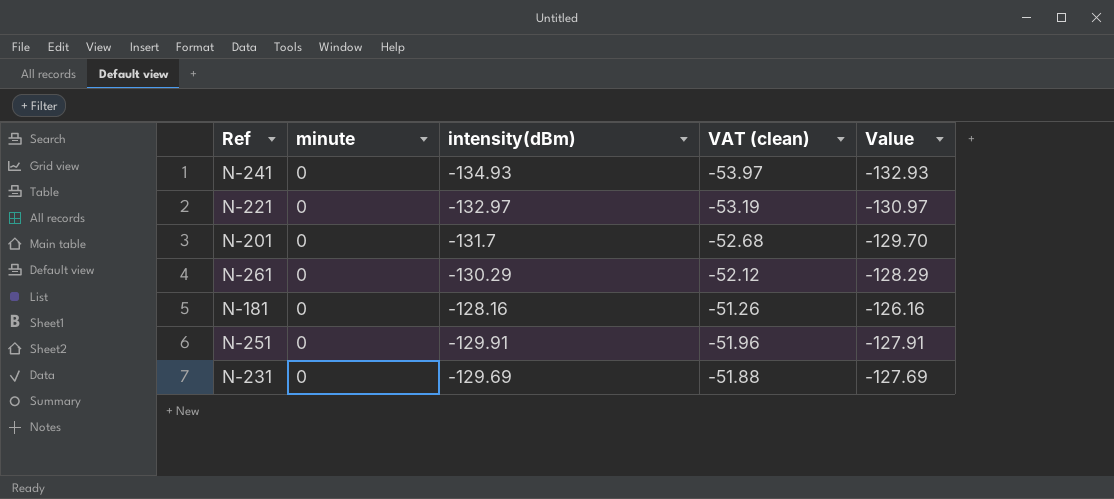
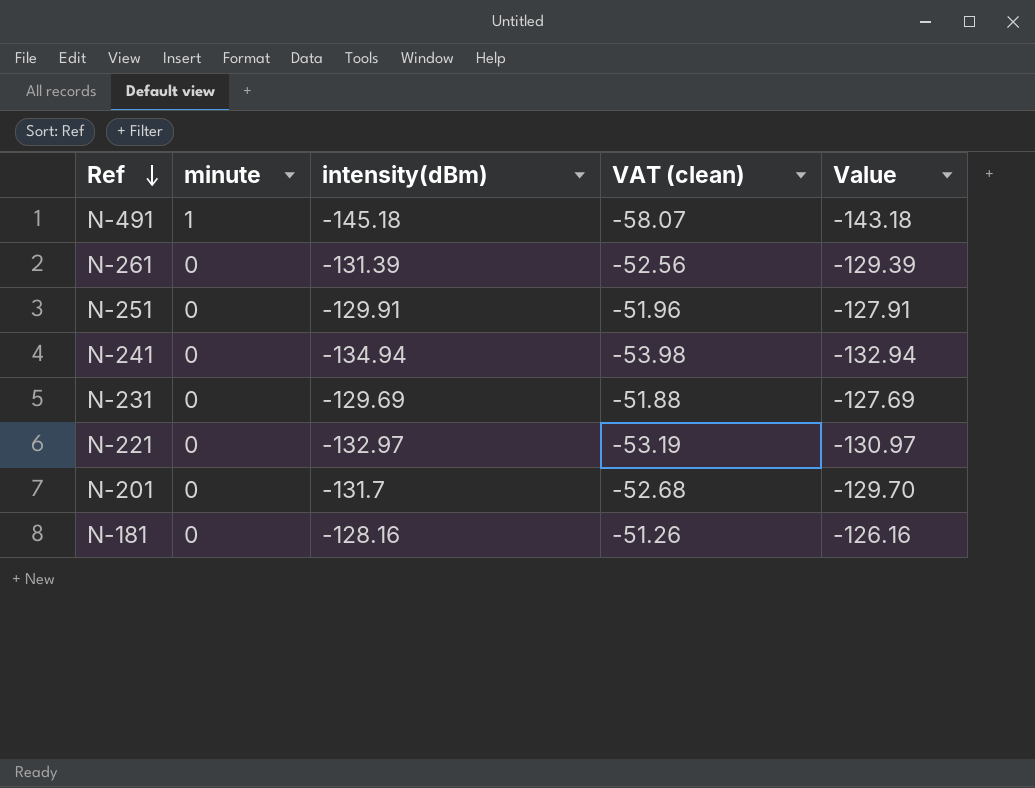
row order: none -> Ref descending
row N-491: none -> 1 | -145.18 | -58.07 | -143.18
N-261 | intensity(dBm): -130.29 -> -131.39
N-261 | VAT (clean): -52.12 -> -52.56
N-261 | Value: -128.29 -> -129.39
N-241 | intensity(dBm): -134.93 -> -134.94
N-241 | VAT (clean): -53.97 -> -53.98
N-241 | Value: -132.93 -> -132.94

